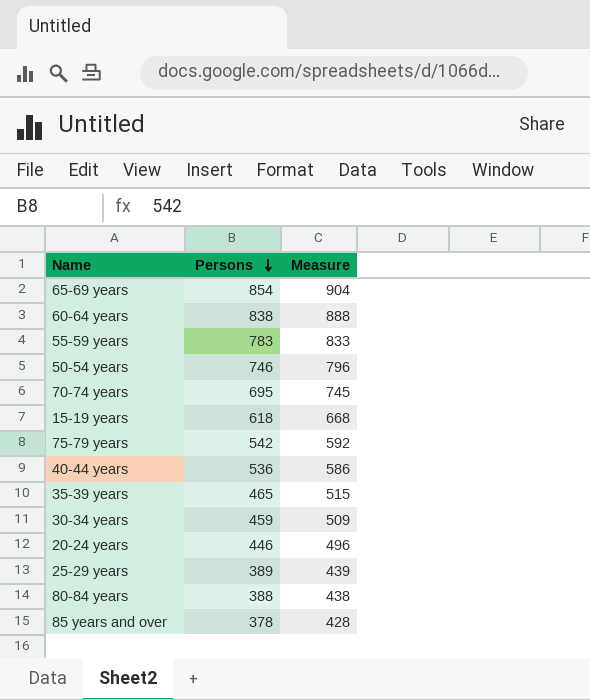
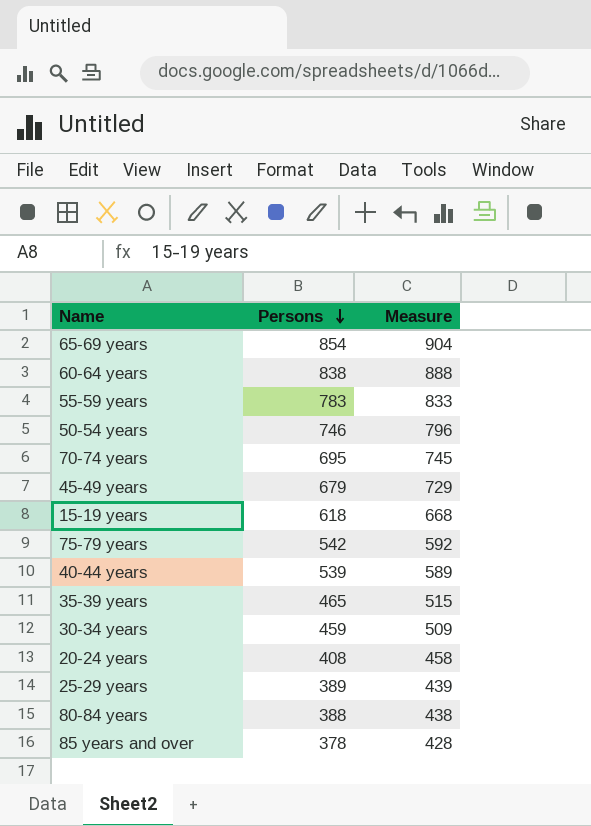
row 45-49 years: none -> 679 | 729
40-44 years | Persons: 536 -> 539
40-44 years | Measure: 586 -> 589
20-24 years | Persons: 446 -> 408
20-24 years | Measure: 496 -> 458

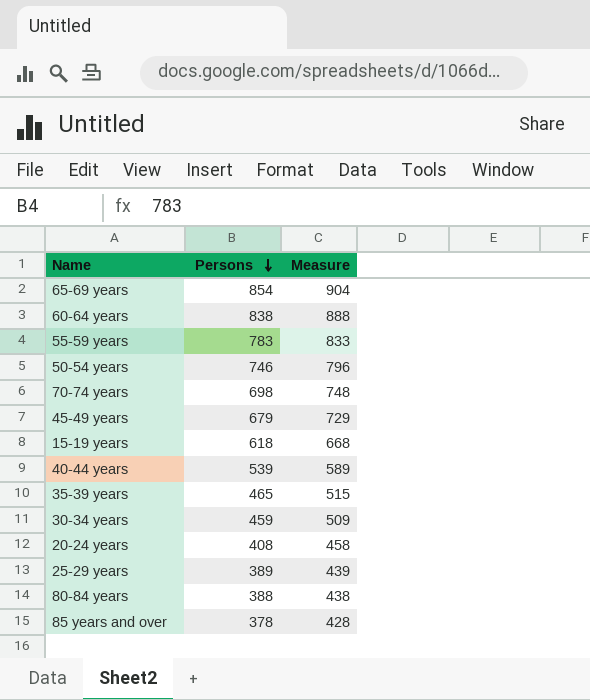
row 75-79 years: 542 | 592 -> none
70-74 years | Persons: 695 -> 698
70-74 years | Measure: 745 -> 748

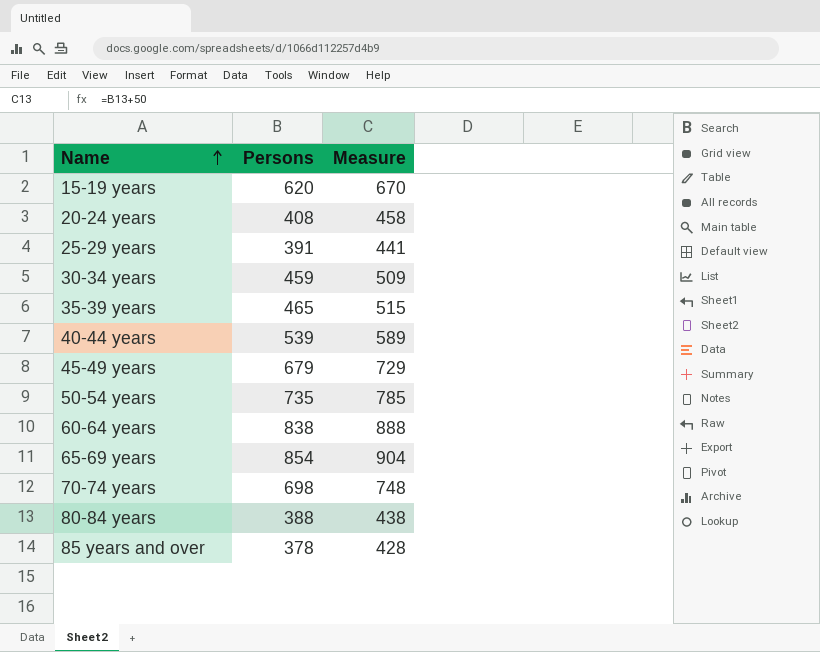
row order: Persons descending -> Name ascending
row 55-59 years: 783 | 833 -> none
15-19 years | Persons: 618 -> 620
15-19 years | Measure: 668 -> 670
25-29 years | Persons: 389 -> 391
25-29 years | Measure: 439 -> 441
50-54 years | Persons: 746 -> 735
50-54 years | Measure: 796 -> 785

